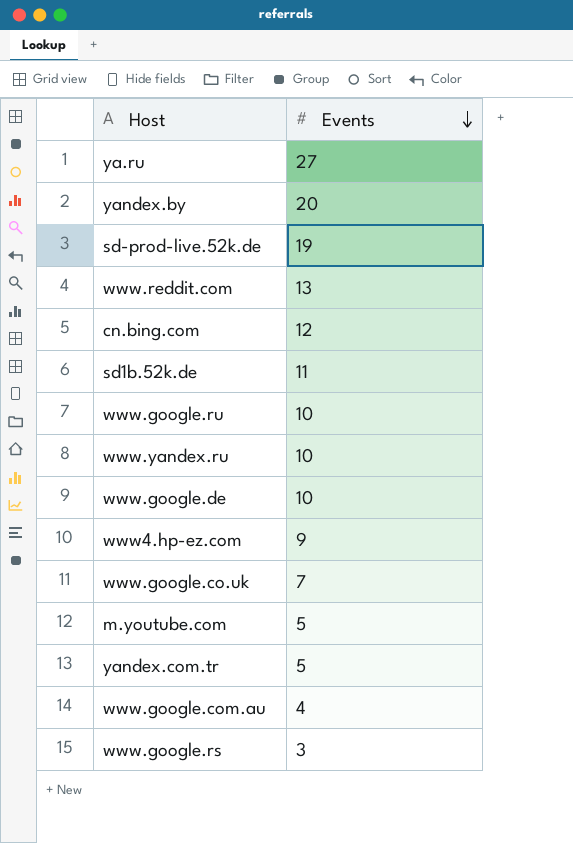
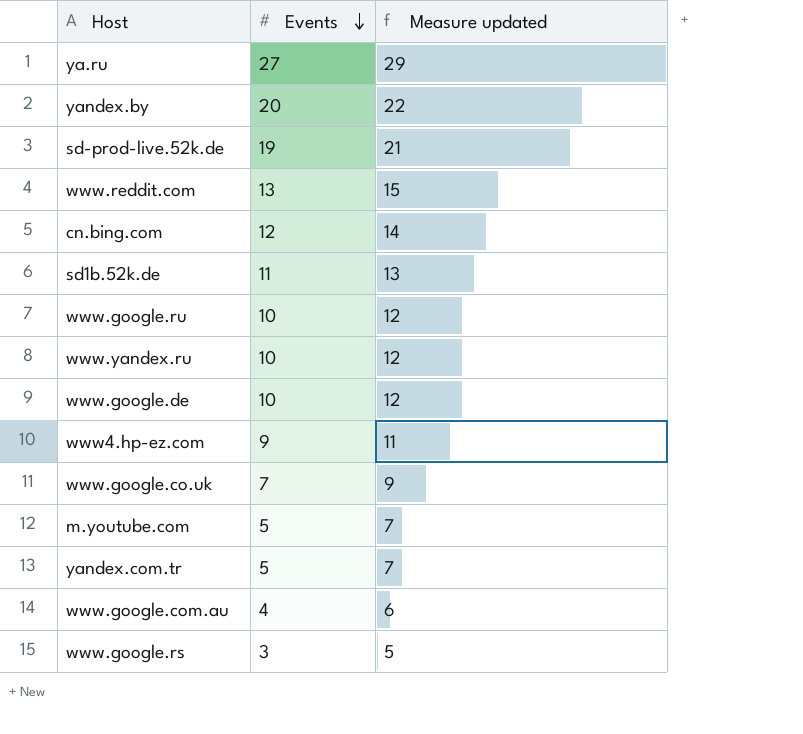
column Measure updated | formula: none -> [Events] + 2

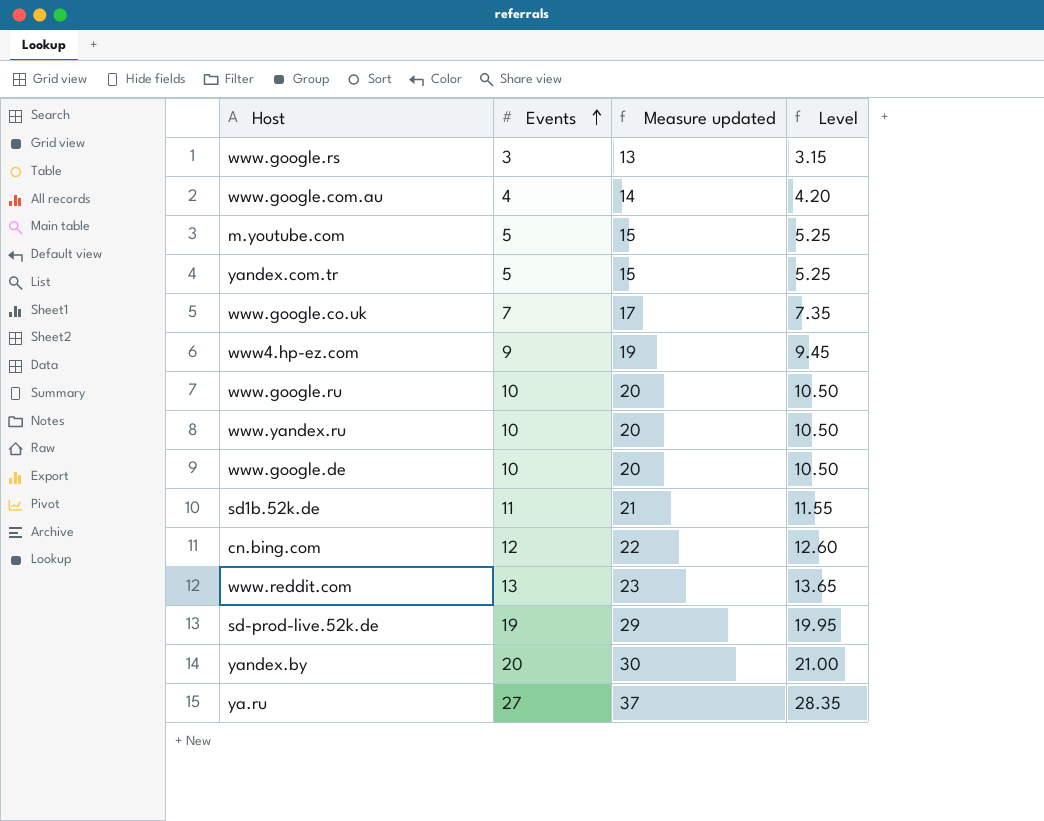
row order: Events descending -> Events ascending
column Measure updated | formula: [Events] + 2 -> [Events] + 10
column Level | formula: none -> [Events] * 1.05

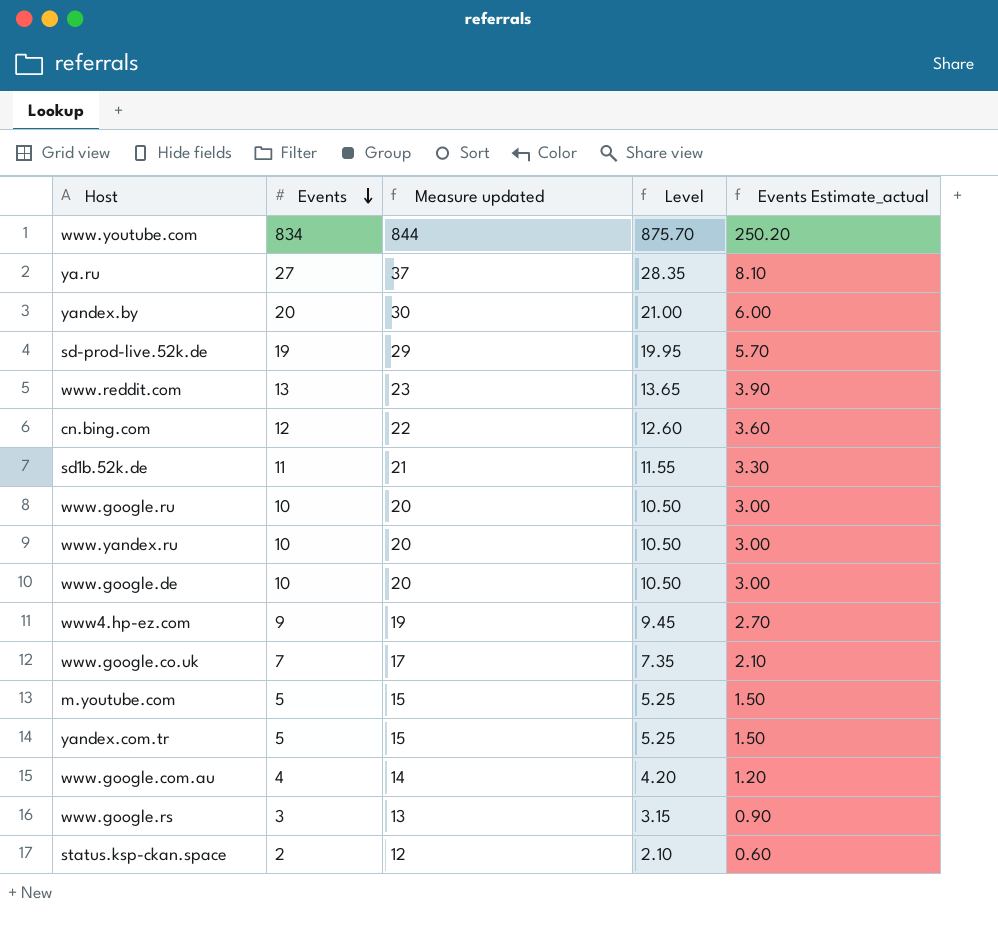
row order: Events ascending -> Events descending
column Events Estimate_actual | formula: none -> [Events] * 0.3
row www.youtube.com: none -> 834 | 844 | 875.70 | 250.20
row status.ksp-ckan.space: none -> 2 | 12 | 2.10 | 0.60

